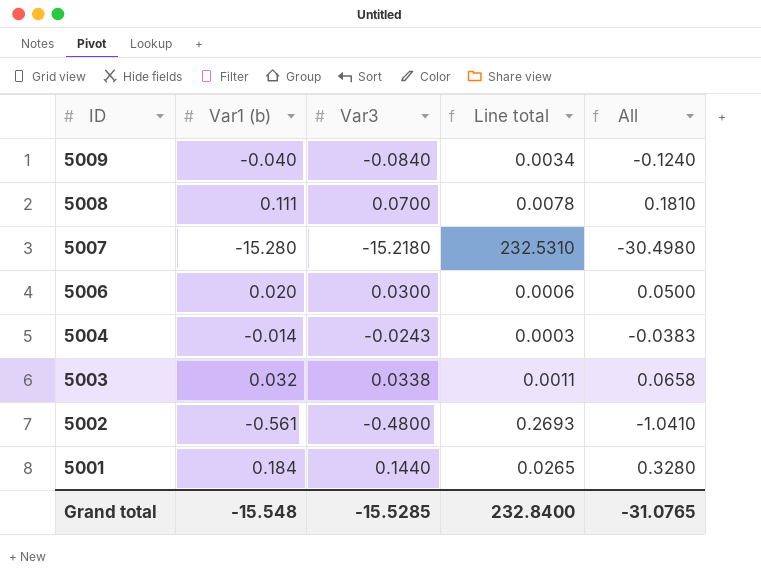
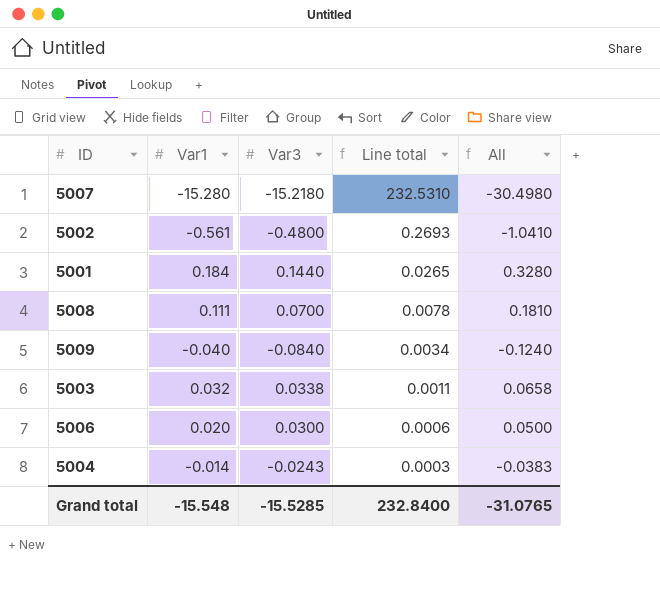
row order: ID descending -> Line total descending
column name: Var1 (b) -> Var1

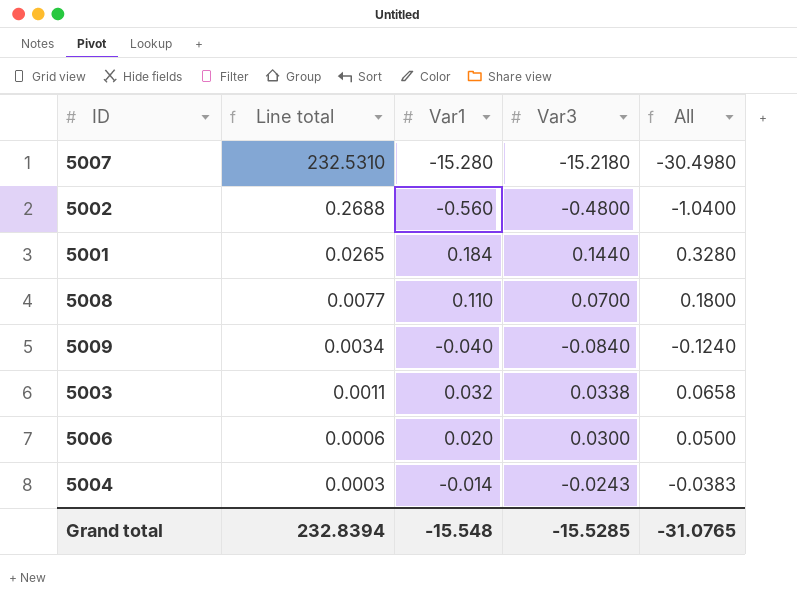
column Line total | position: 4 -> 2
5002 | Line total: 0.2693 -> 0.2688
5002 | Var1: -0.561 -> -0.560
5002 | All: -1.0410 -> -1.0400
5008 | Line total: 0.0078 -> 0.0077
5008 | Var1: 0.111 -> 0.110
5008 | All: 0.1810 -> 0.1800
Grand total | Line total: 232.8400 -> 232.8394

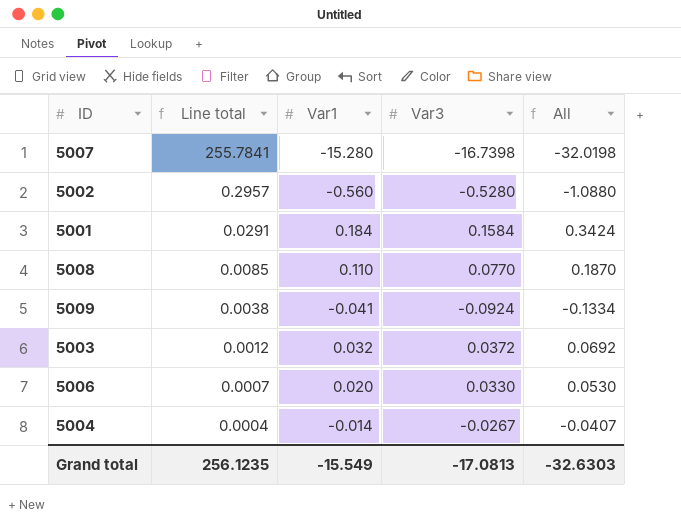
5007 | Line total: 232.5310 -> 255.7841
5007 | Var3: -15.2180 -> -16.7398
5007 | All: -30.4980 -> -32.0198
5002 | Line total: 0.2688 -> 0.2957
5002 | Var3: -0.4800 -> -0.5280
5002 | All: -1.0400 -> -1.0880
5001 | Line total: 0.0265 -> 0.0291
5001 | Var3: 0.1440 -> 0.1584
5001 | All: 0.3280 -> 0.3424
5008 | Line total: 0.0077 -> 0.0085
5008 | Var3: 0.0700 -> 0.0770
5008 | All: 0.1800 -> 0.1870
5009 | Line total: 0.0034 -> 0.0038
5009 | Var1: -0.040 -> -0.041
5009 | Var3: -0.0840 -> -0.0924
5009 | All: -0.1240 -> -0.1334
5003 | Line total: 0.0011 -> 0.0012
5003 | Var3: 0.0338 -> 0.0372
5003 | All: 0.0658 -> 0.0692
5006 | Line total: 0.0006 -> 0.0007
5006 | Var3: 0.0300 -> 0.0330
5006 | All: 0.0500 -> 0.0530
5004 | Line total: 0.0003 -> 0.0004
5004 | Var3: -0.0243 -> -0.0267
5004 | All: -0.0383 -> -0.0407
Grand total | Line total: 232.8394 -> 256.1235
Grand total | Var1: -15.548 -> -15.549
Grand total | Var3: -15.5285 -> -17.0813
Grand total | All: -31.0765 -> -32.6303

